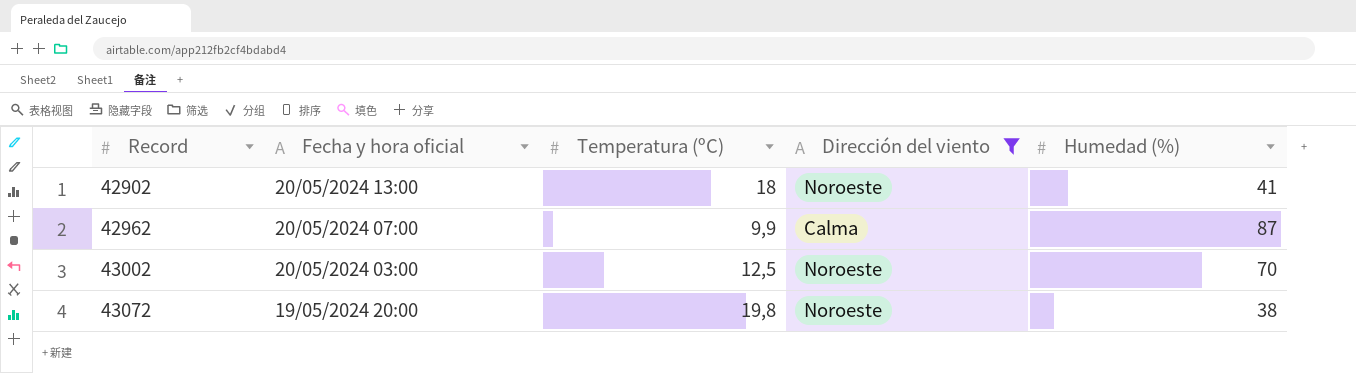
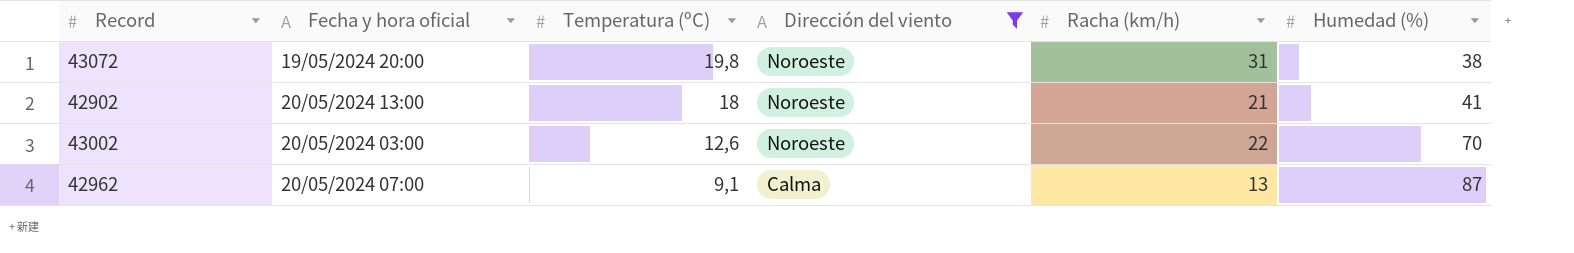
row order: Record ascending -> Temperatura (ºC) descending
column Racha (km/h) | position: none -> 5
43002 | Temperatura (ºC): 12,5 -> 12,6
42962 | Temperatura (ºC): 9,9 -> 9,1

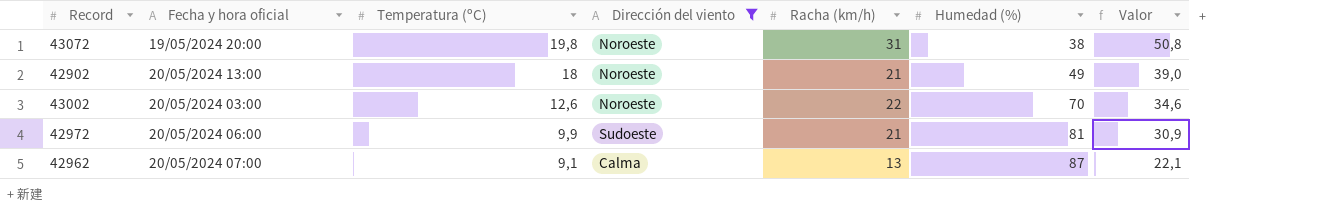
column Valor | formula: none -> [Temperatura (ºC)] + [Racha (km/h)]
42902 | Humedad (%): 41 -> 49
row 42972: none -> 20/05/2024 06:00 | 9,9 | Sudoeste | 21 | 81 | 30,9

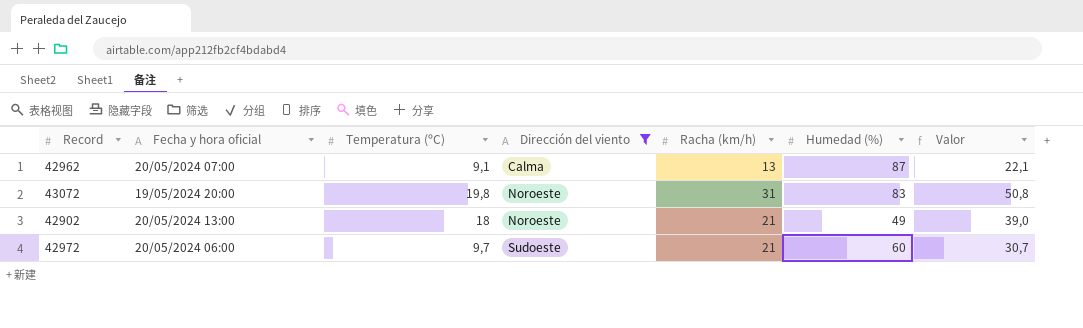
row order: Temperatura (ºC) descending -> Dirección del viento ascending
row 43002: 20/05/2024 03:00 | 12,6 | Noroeste | 22 | 70 | 34,6 -> none
43072 | Humedad (%): 38 -> 83
42972 | Temperatura (ºC): 9,9 -> 9,7
42972 | Humedad (%): 81 -> 60
42972 | Valor: 30,9 -> 30,7

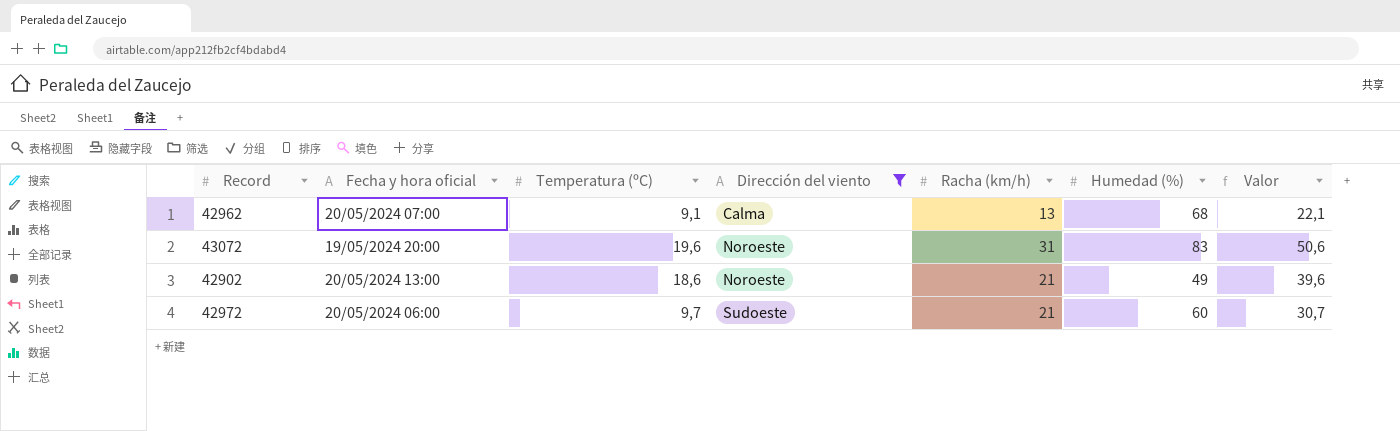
42962 | Humedad (%): 87 -> 68
43072 | Temperatura (ºC): 19,8 -> 19,6
43072 | Valor: 50,8 -> 50,6
42902 | Temperatura (ºC): 18 -> 18,6
42902 | Valor: 39,0 -> 39,6

